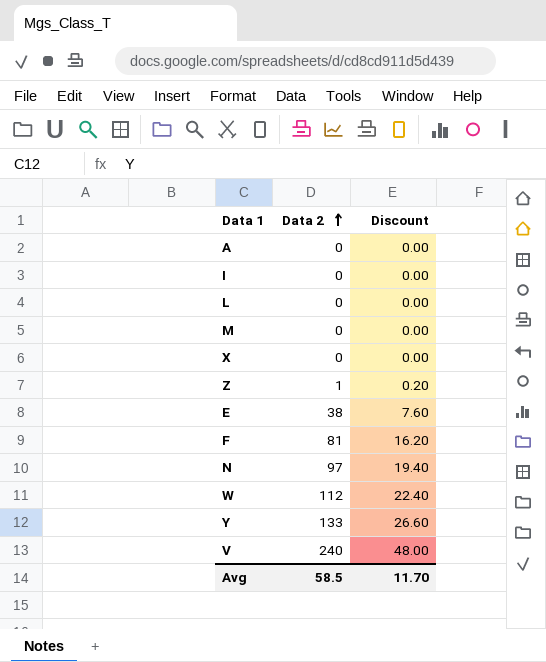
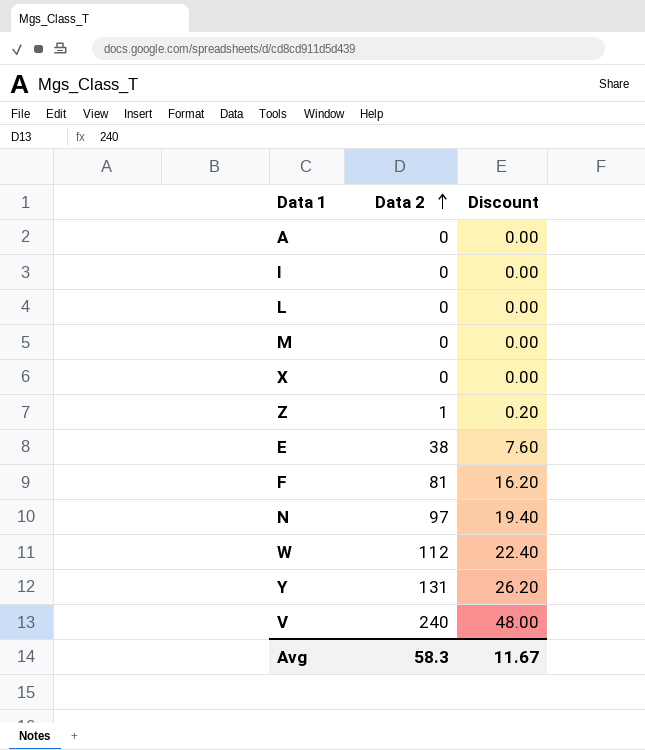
Y | Data 2: 133 -> 131
Y | Discount: 26.60 -> 26.20
Avg | Data 2: 58.5 -> 58.3
Avg | Discount: 11.70 -> 11.67

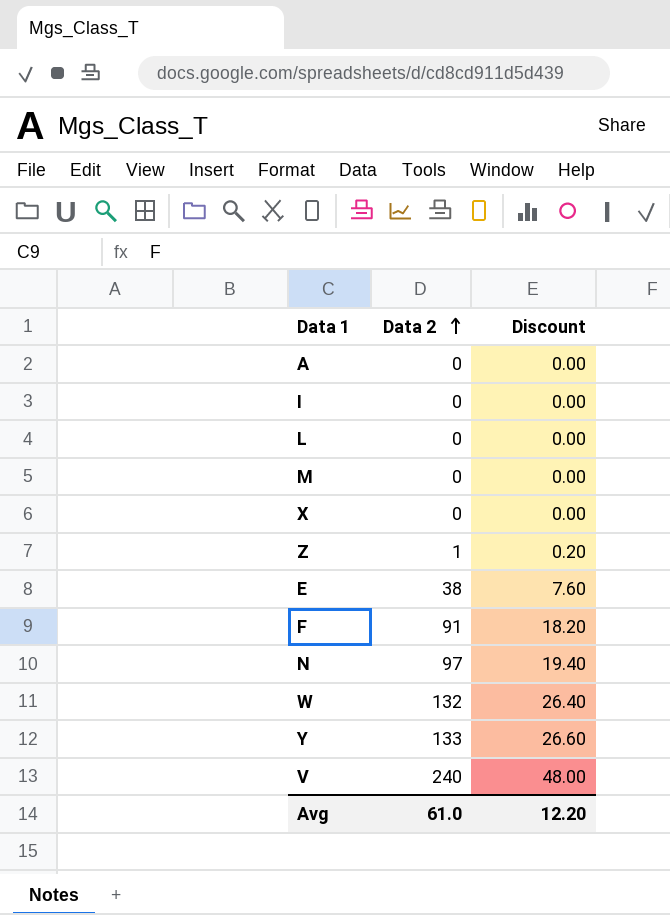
F | Data 2: 81 -> 91
F | Discount: 16.20 -> 18.20
W | Data 2: 112 -> 132
W | Discount: 22.40 -> 26.40
Y | Data 2: 131 -> 133
Y | Discount: 26.20 -> 26.60
Avg | Data 2: 58.3 -> 61.0
Avg | Discount: 11.67 -> 12.20

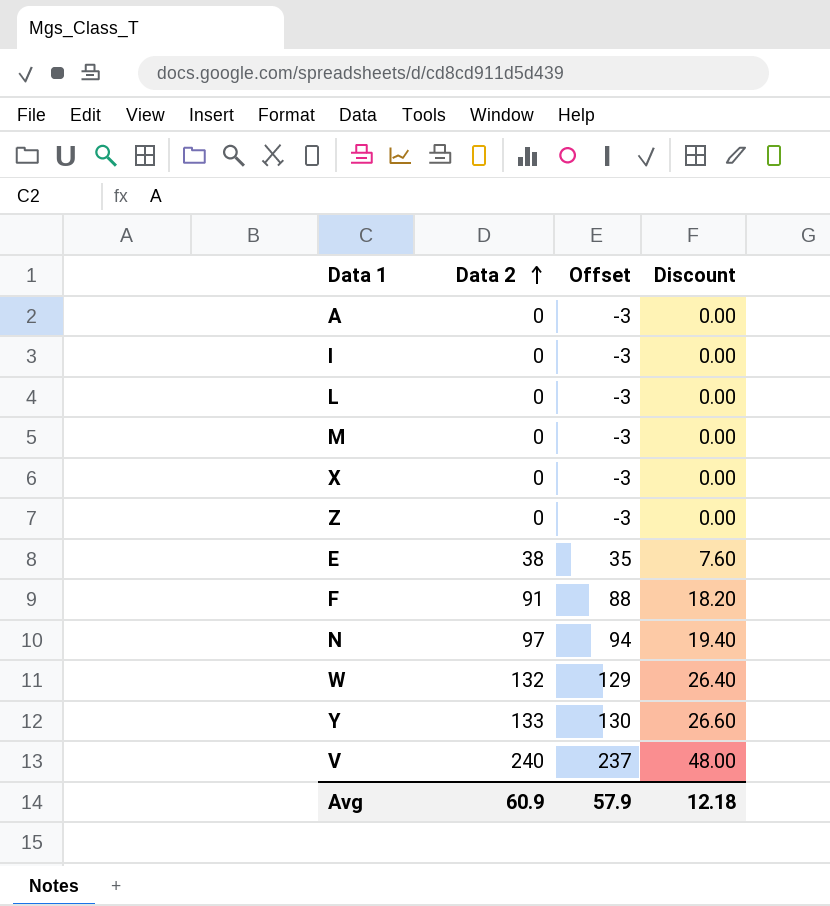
column Offset | formula: none -> [Data 2] - 3
Z | Data 2: 1 -> 0
Z | Discount: 0.20 -> 0.00
Avg | Data 2: 61.0 -> 60.9
Avg | Discount: 12.20 -> 12.18

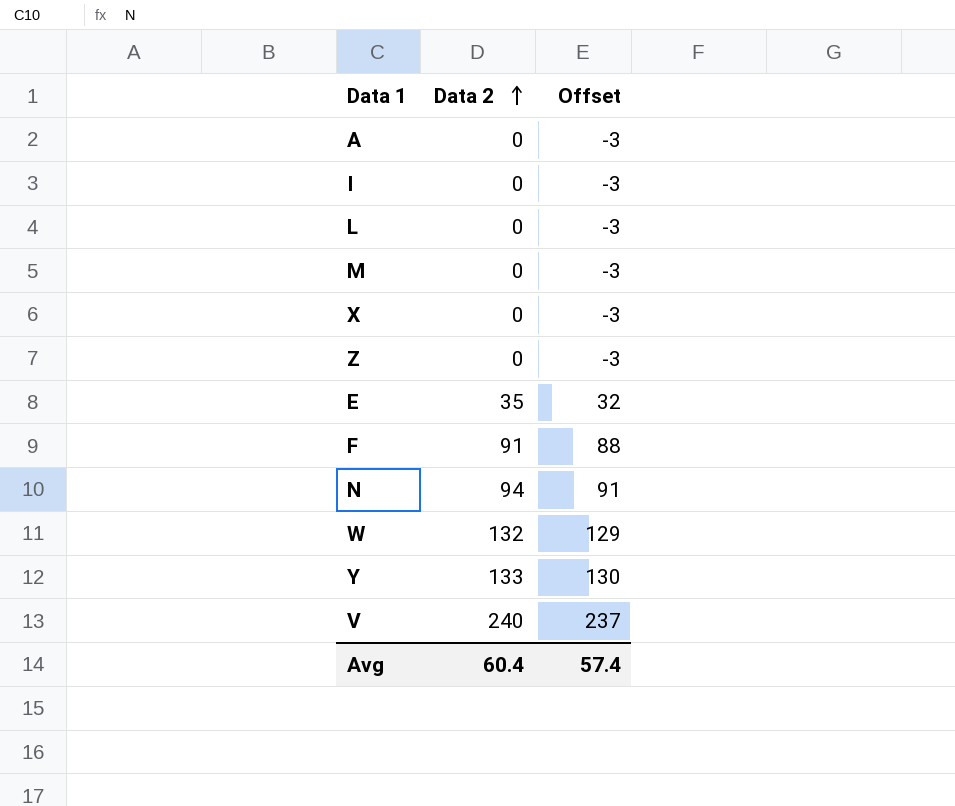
column Discount | formula: [Data 2] * 0.2 -> none
E | Data 2: 38 -> 35
E | Offset: 35 -> 32
N | Data 2: 97 -> 94
N | Offset: 94 -> 91
Avg | Data 2: 60.9 -> 60.4
Avg | Offset: 57.9 -> 57.4

